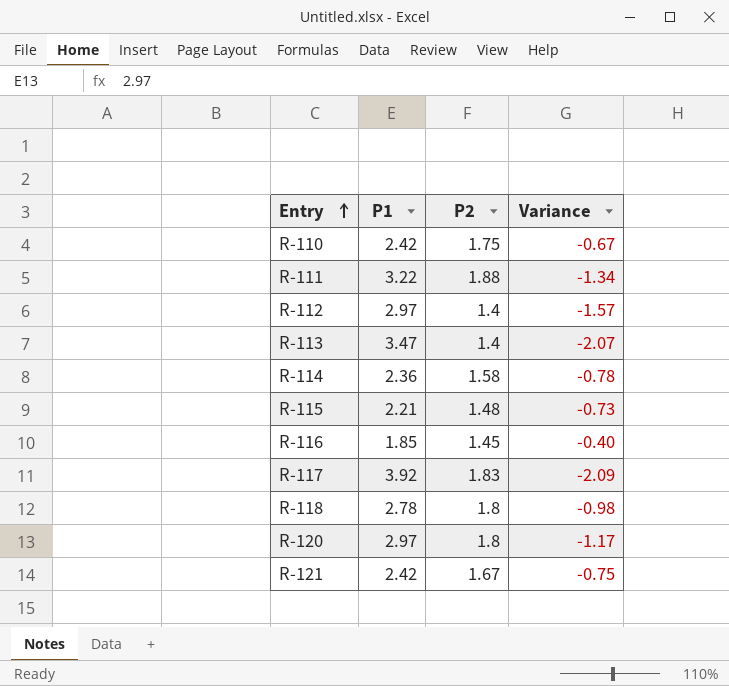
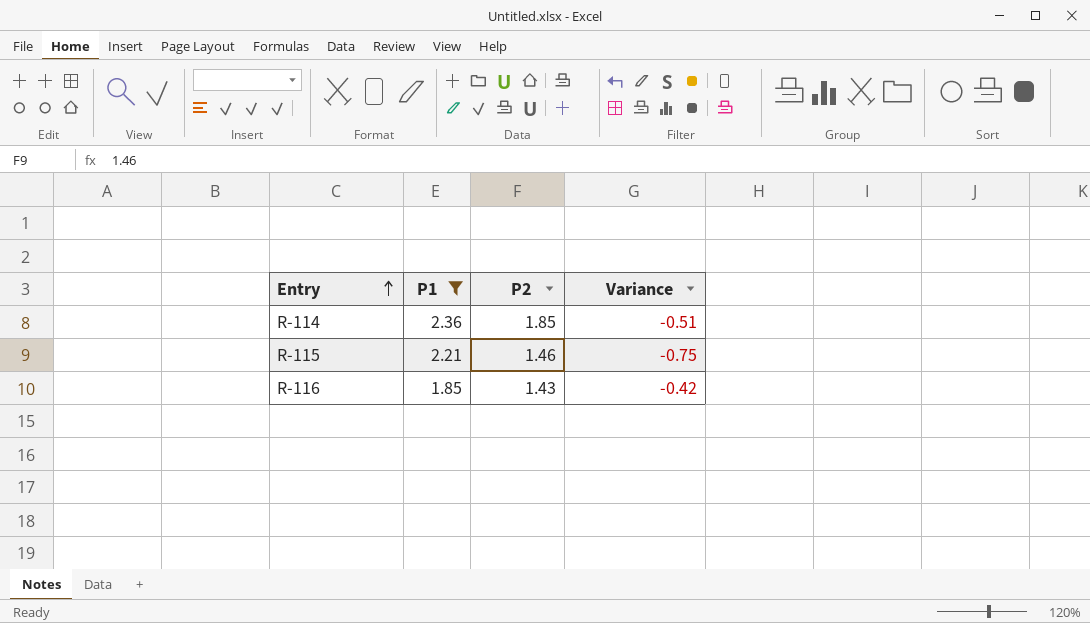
filter: none -> P1 <= 2.36
R-114 | P2: 1.58 -> 1.85
R-114 | Variance: -0.78 -> -0.51
R-115 | P2: 1.48 -> 1.46
R-115 | Variance: -0.73 -> -0.75
R-116 | P2: 1.45 -> 1.43
R-116 | Variance: -0.40 -> -0.42

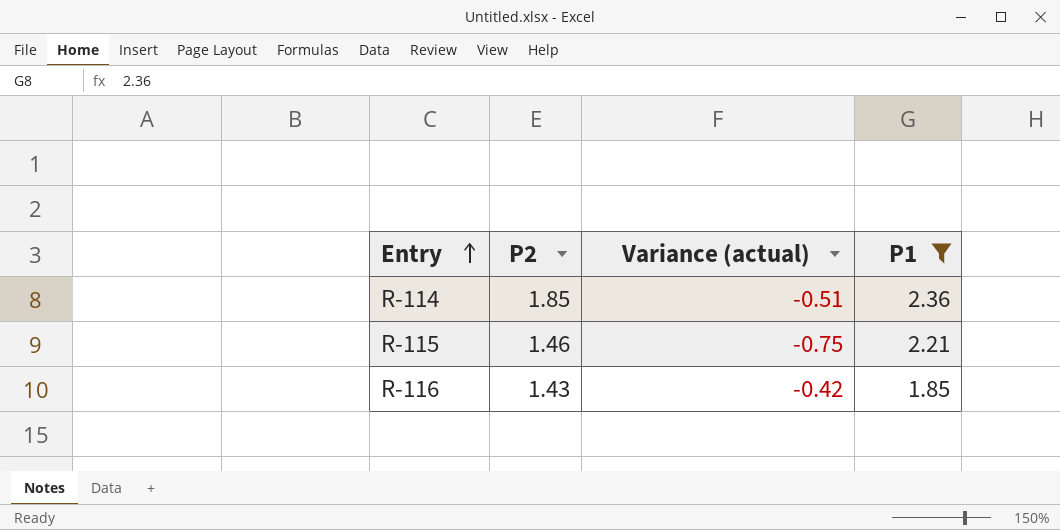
column name: Variance -> Variance (actual)
column P1 | position: 2 -> 4

